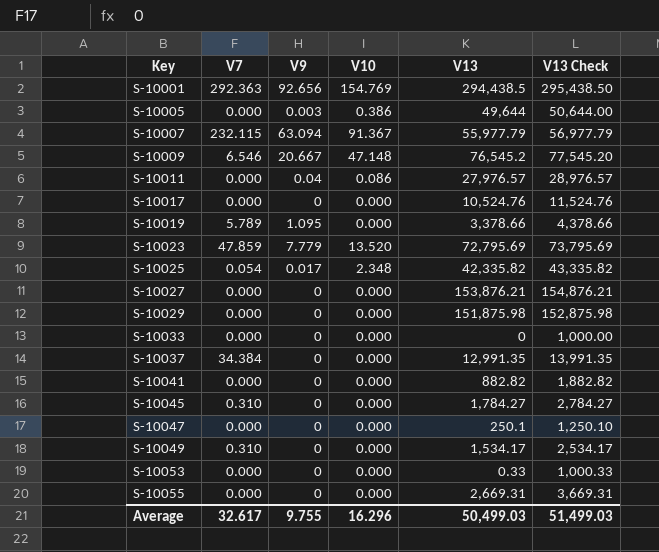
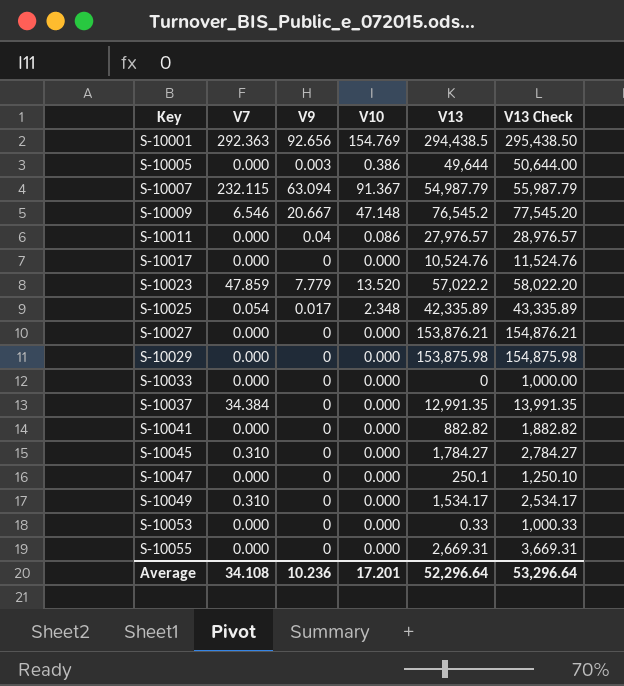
row S-10019: 5.789 | 1.095 | 0.000 | 3,378.66 | 4,378.66 -> none
S-10007 | V13: 55,977.79 -> 54,987.79
S-10007 | V13 Check: 56,977.79 -> 55,987.79
S-10023 | V13: 72,795.69 -> 57,022.2
S-10023 | V13 Check: 73,795.69 -> 58,022.20
S-10025 | V13: 42,335.82 -> 42,335.89
S-10025 | V13 Check: 43,335.82 -> 43,335.89
S-10029 | V13: 151,875.98 -> 153,875.98
S-10029 | V13 Check: 152,875.98 -> 154,875.98
Average | V7: 32.617 -> 34.108
Average | V9: 9.755 -> 10.236
Average | V10: 16.296 -> 17.201
Average | V13: 50,499.03 -> 52,296.64
Average | V13 Check: 51,499.03 -> 53,296.64

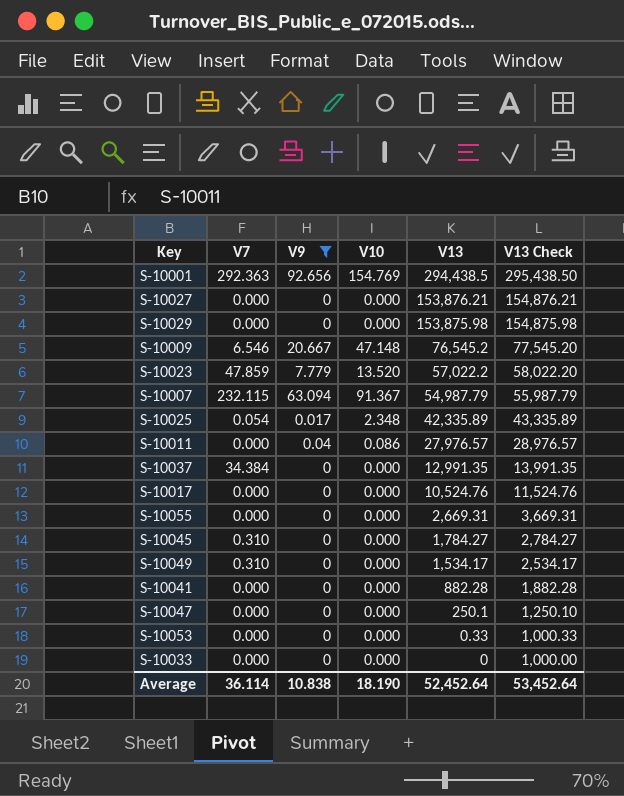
filter: none -> V9 != 0.003
row order: Key ascending -> V13 descending
S-10041 | V13: 882.82 -> 882.28
S-10041 | V13 Check: 1,882.82 -> 1,882.28
Average | V7: 34.108 -> 36.114
Average | V9: 10.236 -> 10.838
Average | V10: 17.201 -> 18.190
Average | V13: 52,296.64 -> 52,452.64
Average | V13 Check: 53,296.64 -> 53,452.64

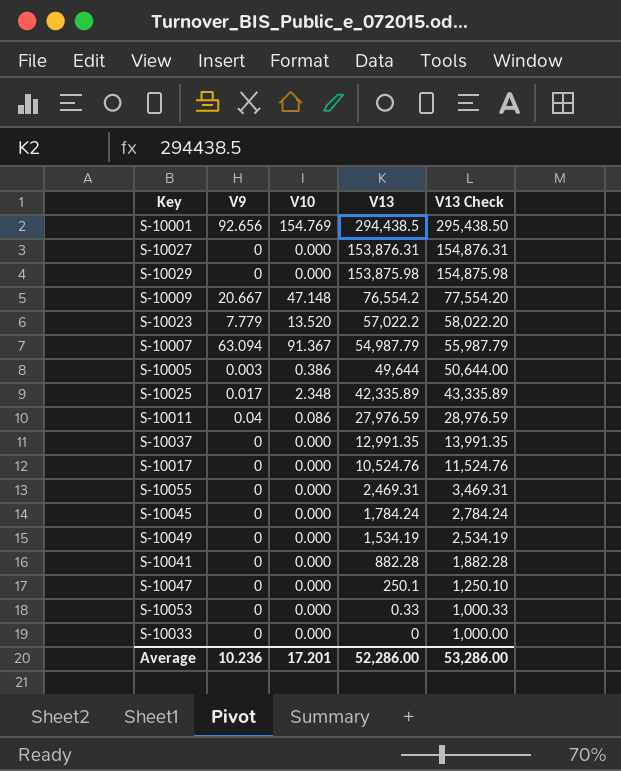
filter: V9 != 0.003 -> none
column V7 | position: 2 -> none
S-10027 | V13: 153,876.21 -> 153,876.31
S-10027 | V13 Check: 154,876.21 -> 154,876.31
S-10009 | V13: 76,545.2 -> 76,554.2
S-10009 | V13 Check: 77,545.20 -> 77,554.20
S-10011 | V13: 27,976.57 -> 27,976.59
S-10011 | V13 Check: 28,976.57 -> 28,976.59
S-10055 | V13: 2,669.31 -> 2,469.31
S-10055 | V13 Check: 3,669.31 -> 3,469.31
S-10045 | V13: 1,784.27 -> 1,784.24
S-10045 | V13 Check: 2,784.27 -> 2,784.24
S-10049 | V13: 1,534.17 -> 1,534.19
S-10049 | V13 Check: 2,534.17 -> 2,534.19
Average | V9: 10.838 -> 10.236
Average | V10: 18.190 -> 17.201
Average | V13: 52,452.64 -> 52,286.00
Average | V13 Check: 53,452.64 -> 53,286.00

